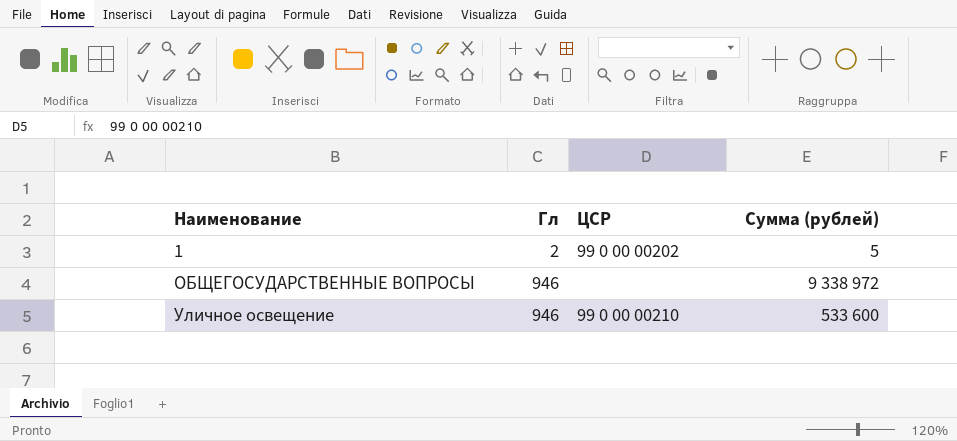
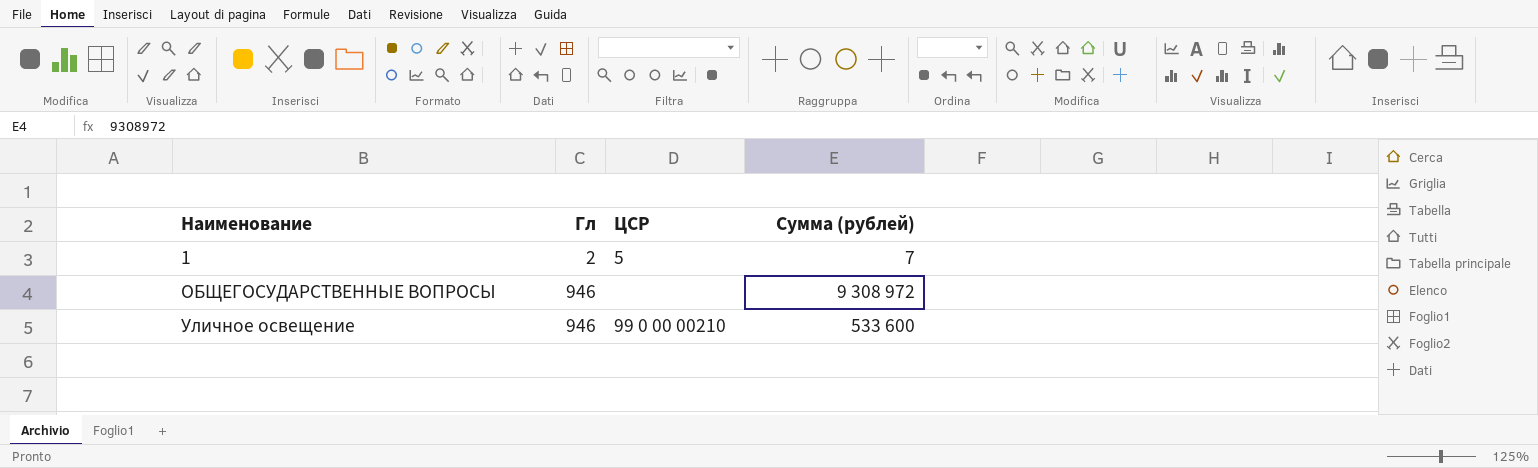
1 | ЦСР: 99 0 00 00202 -> 5
1 | Сумма (рублей): 5 -> 7
ОБЩЕГОСУДАРСТВЕННЫЕ ВОПРОСЫ | Сумма (рублей): 9 338 972 -> 9 308 972

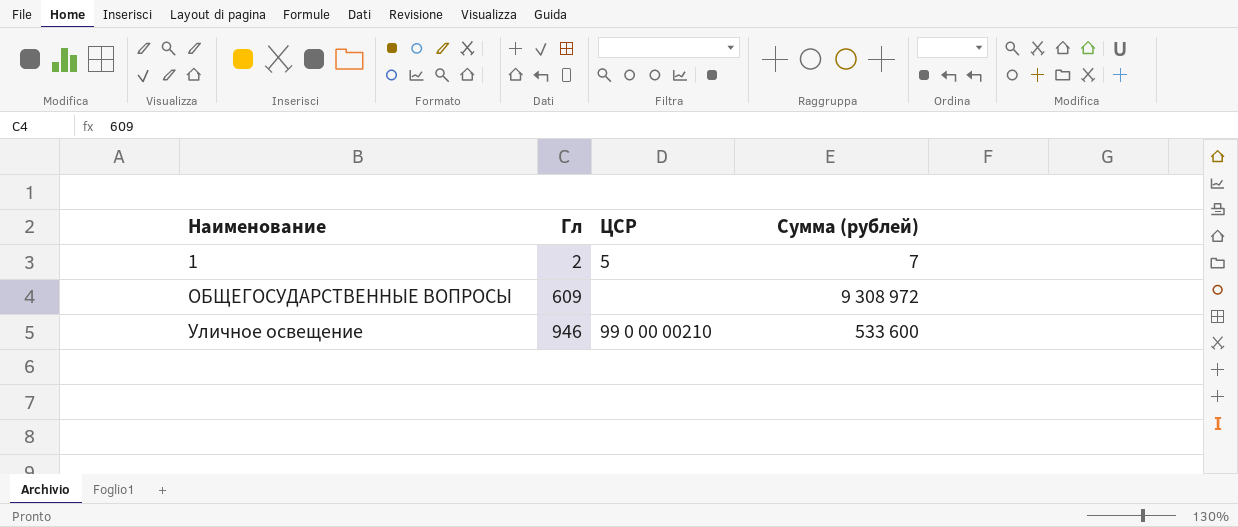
ОБЩЕГОСУДАРСТВЕННЫЕ ВОПРОСЫ | Гл: 946 -> 609

